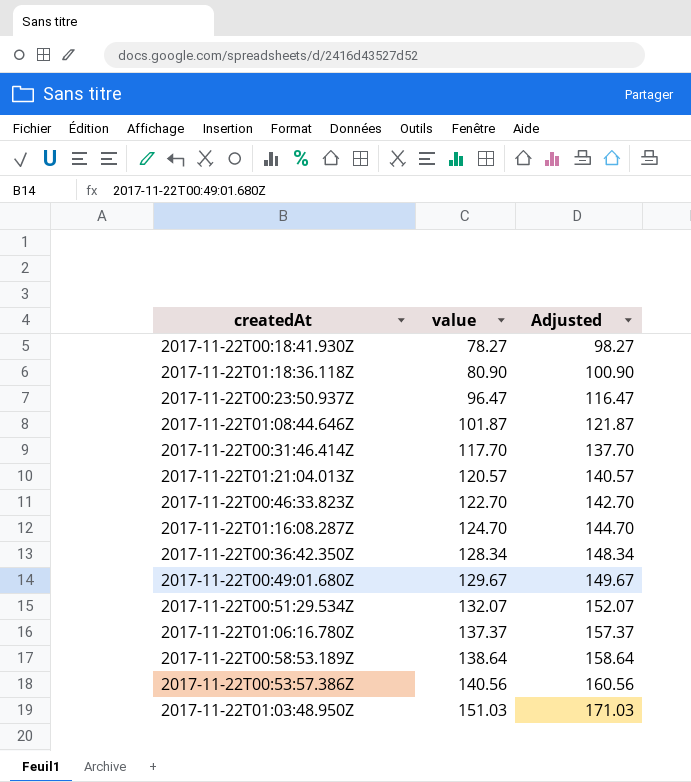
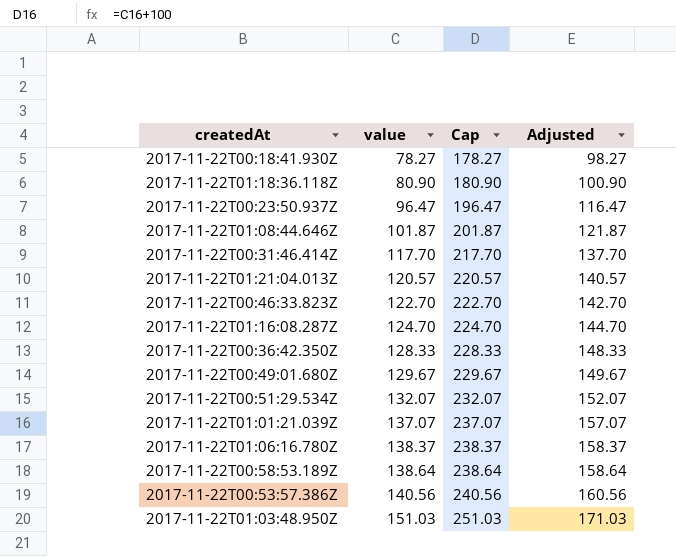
column Cap | formula: none -> [value] + 100
2017-11-22T00:36:42.350Z | value: 128.34 -> 128.33
2017-11-22T00:36:42.350Z | Adjusted: 148.34 -> 148.33
row 2017-11-22T01:01:21.039Z: none -> 137.07 | 237.07 | 157.07
2017-11-22T01:06:16.780Z | value: 137.37 -> 138.37
2017-11-22T01:06:16.780Z | Adjusted: 157.37 -> 158.37

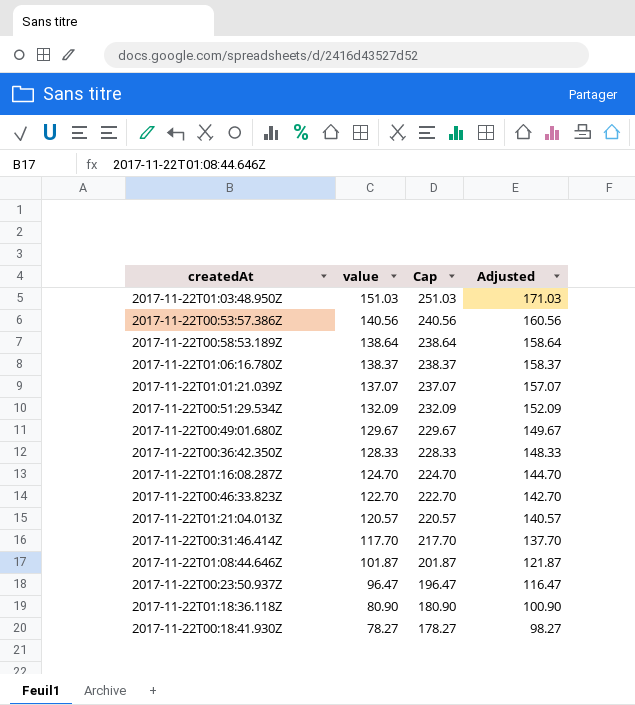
row order: value ascending -> value descending
2017-11-22T00:51:29.534Z | value: 132.07 -> 132.09
2017-11-22T00:51:29.534Z | Cap: 232.07 -> 232.09
2017-11-22T00:51:29.534Z | Adjusted: 152.07 -> 152.09

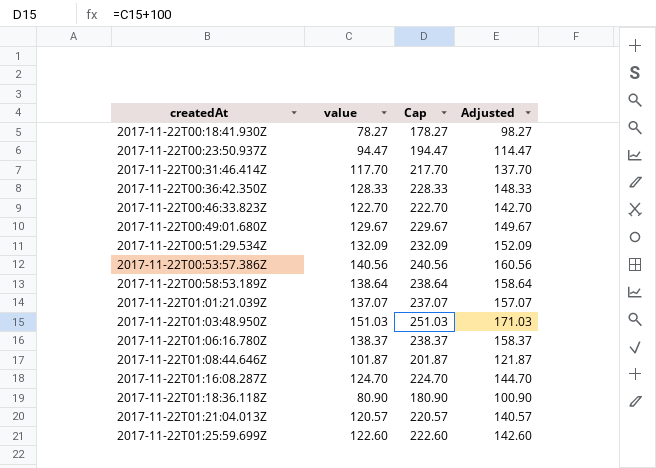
row order: value descending -> createdAt ascending
2017-11-22T00:23:50.937Z | value: 96.47 -> 94.47
2017-11-22T00:23:50.937Z | Cap: 196.47 -> 194.47
2017-11-22T00:23:50.937Z | Adjusted: 116.47 -> 114.47
row 2017-11-22T01:25:59.699Z: none -> 122.60 | 222.60 | 142.60

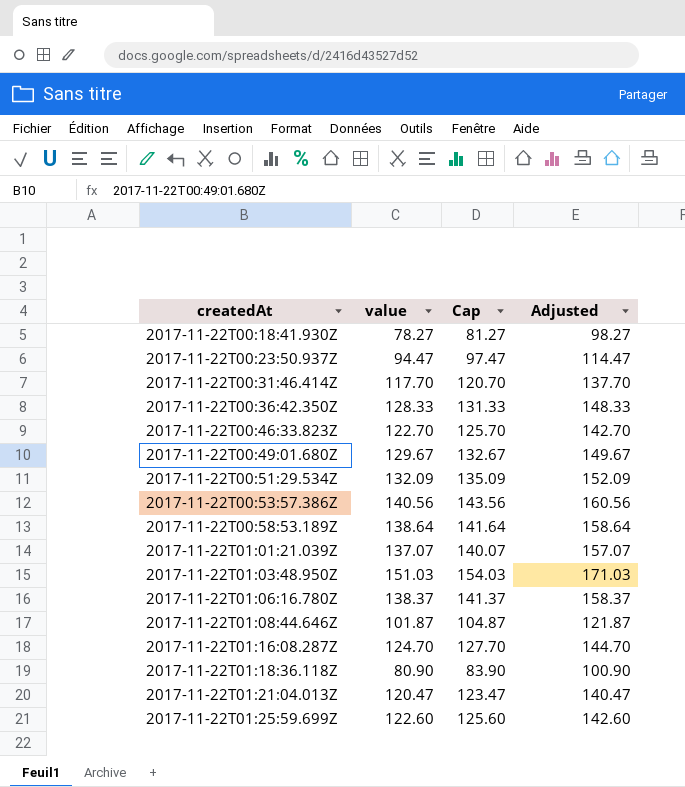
column Cap | formula: [value] + 100 -> [value] + 3
2017-11-22T01:21:04.013Z | value: 120.57 -> 120.47
2017-11-22T01:21:04.013Z | Adjusted: 140.57 -> 140.47

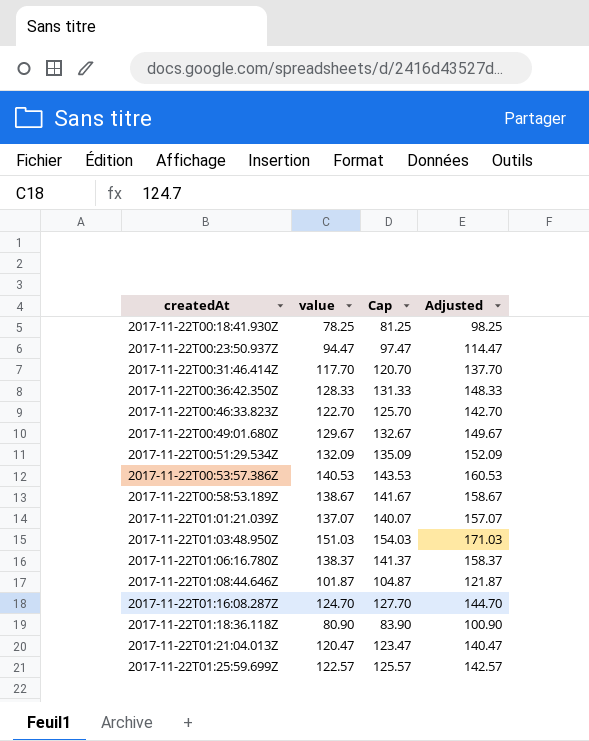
2017-11-22T00:18:41.930Z | value: 78.27 -> 78.25
2017-11-22T00:18:41.930Z | Cap: 81.27 -> 81.25
2017-11-22T00:18:41.930Z | Adjusted: 98.27 -> 98.25
2017-11-22T00:53:57.386Z | value: 140.56 -> 140.53
2017-11-22T00:53:57.386Z | Cap: 143.56 -> 143.53
2017-11-22T00:53:57.386Z | Adjusted: 160.56 -> 160.53
2017-11-22T00:58:53.189Z | value: 138.64 -> 138.67
2017-11-22T00:58:53.189Z | Cap: 141.64 -> 141.67
2017-11-22T00:58:53.189Z | Adjusted: 158.64 -> 158.67
2017-11-22T01:25:59.699Z | value: 122.60 -> 122.57
2017-11-22T01:25:59.699Z | Cap: 125.60 -> 125.57
2017-11-22T01:25:59.699Z | Adjusted: 142.60 -> 142.57

